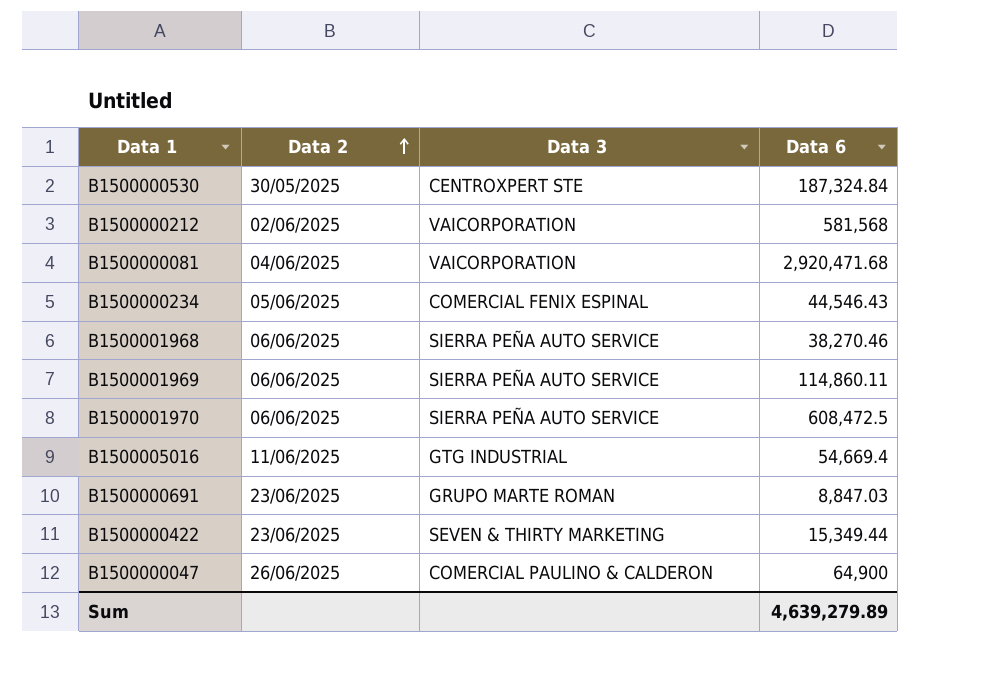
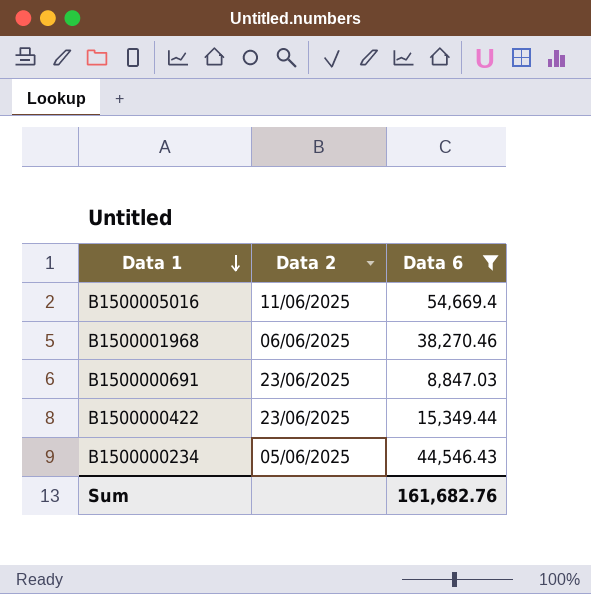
filter: none -> Data 6 <= 54,669.4
row order: Data 2 ascending -> Data 1 descending
column Data 3 | position: 3 -> none
Sum | Data 6: 4,639,279.89 -> 161,682.76

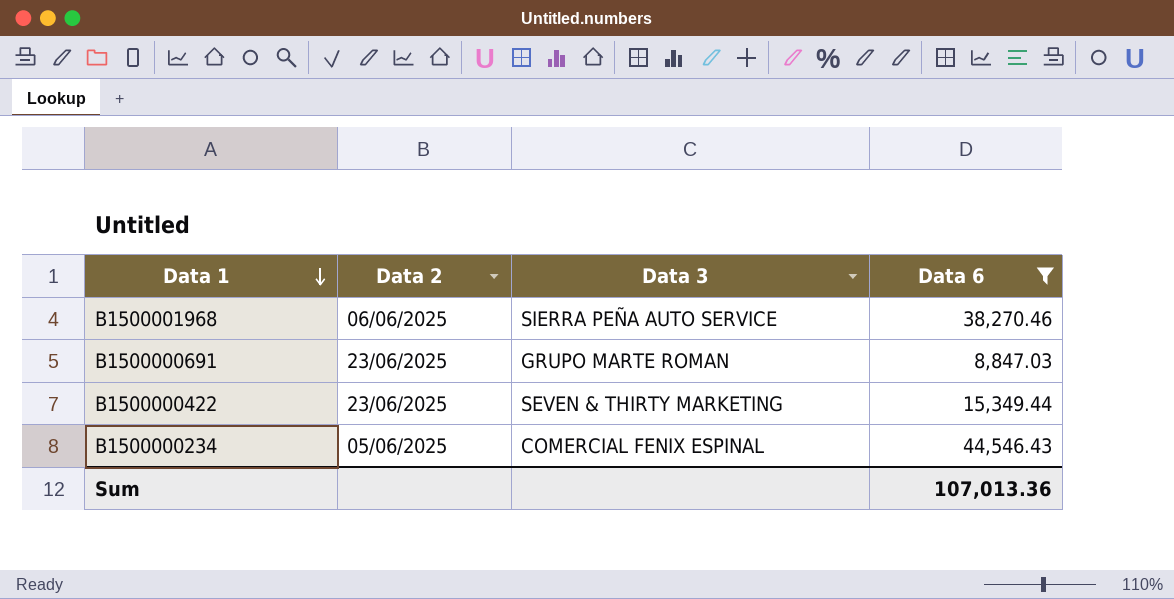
column Data 3 | position: none -> 3
row B1500005016: 11/06/2025 | 54,669.4 -> none
Sum | Data 6: 161,682.76 -> 107,013.36

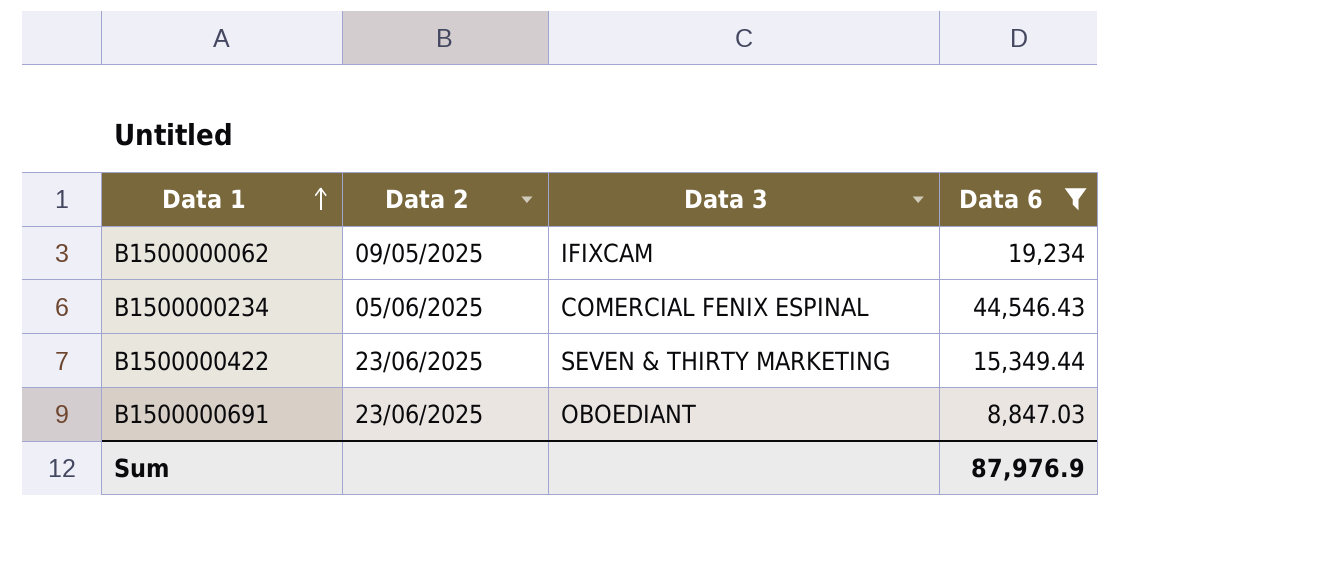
row order: Data 1 descending -> Data 1 ascending
row B1500001968: 06/06/2025 | SIERRA PEÑA AUTO SERVICE | 38,270.46 -> none
row B1500000062: none -> 09/05/2025 | IFIXCAM | 19,234
B1500000691 | Data 3: GRUPO MARTE ROMAN -> OBOEDIANT
Sum | Data 6: 107,013.36 -> 87,976.9

